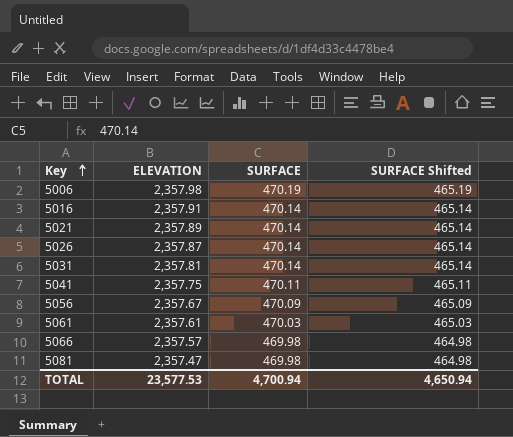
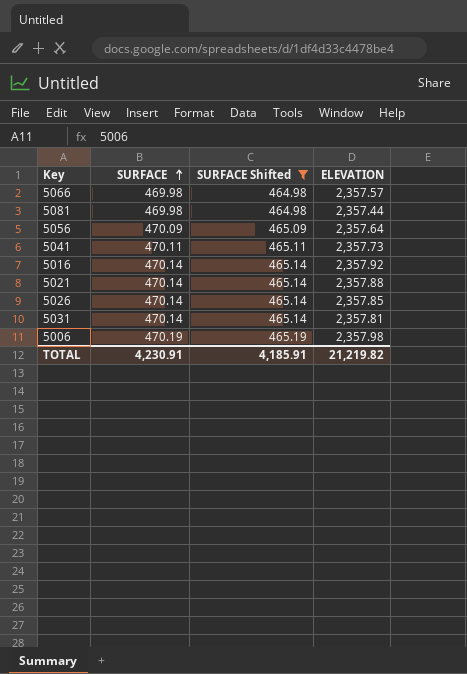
filter: none -> SURFACE Shifted != 465.03
row order: Key ascending -> SURFACE ascending
column ELEVATION | position: 2 -> 4
5081 | ELEVATION: 2,357.47 -> 2,357.44
5056 | ELEVATION: 2,357.67 -> 2,357.64
5041 | ELEVATION: 2,357.75 -> 2,357.73
5016 | ELEVATION: 2,357.91 -> 2,357.92
5021 | ELEVATION: 2,357.89 -> 2,357.88
5026 | ELEVATION: 2,357.87 -> 2,357.85
TOTAL | SURFACE: 4,700.94 -> 4,230.91
TOTAL | SURFACE Shifted: 4,650.94 -> 4,185.91
TOTAL | ELEVATION: 23,577.53 -> 21,219.82

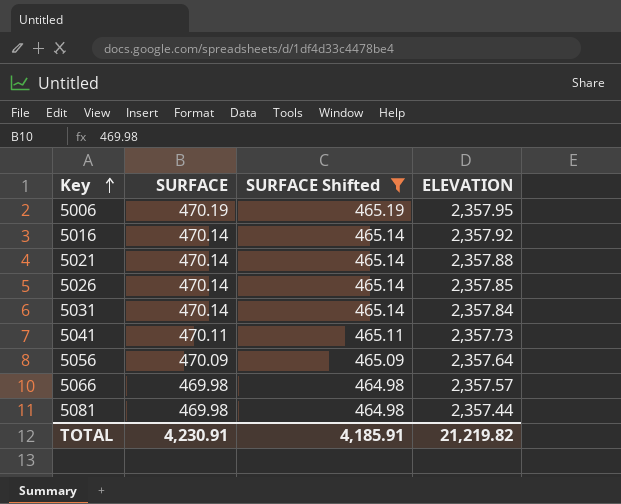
row order: SURFACE ascending -> Key ascending
5006 | ELEVATION: 2,357.98 -> 2,357.95
5031 | ELEVATION: 2,357.81 -> 2,357.84

